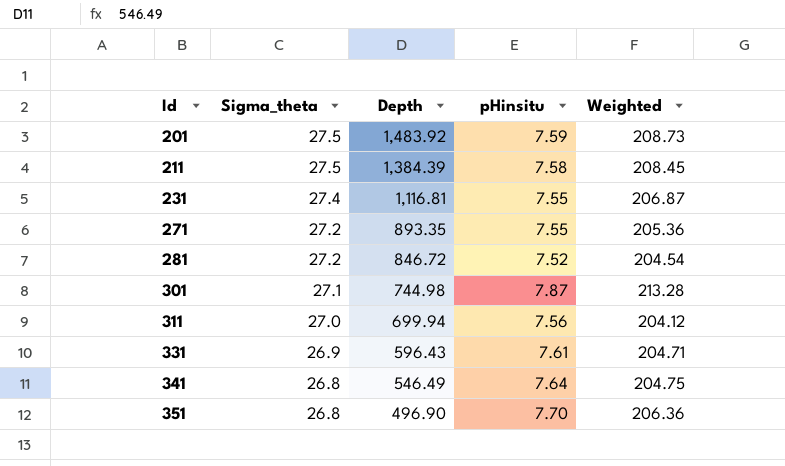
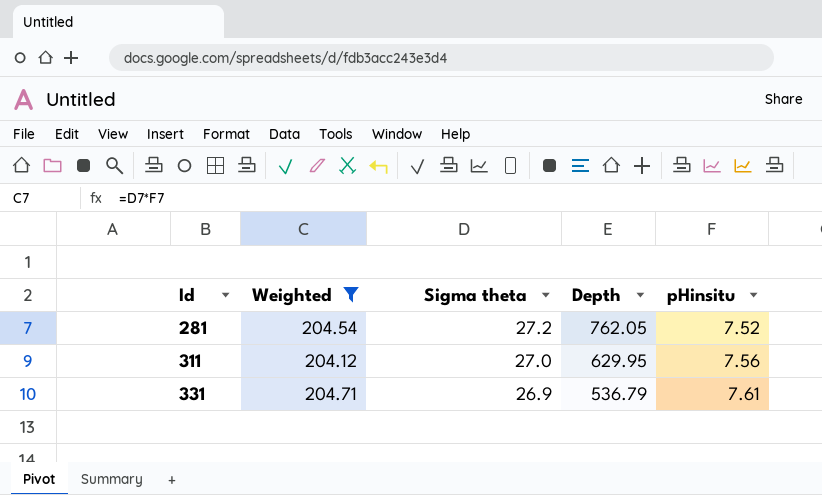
filter: none -> Weighted <= 204.71
column Weighted | position: 5 -> 2
column name: Sigma_theta -> Sigma theta
281 | Depth: 846.72 -> 762.05
311 | Depth: 699.94 -> 629.95
331 | Depth: 596.43 -> 536.79

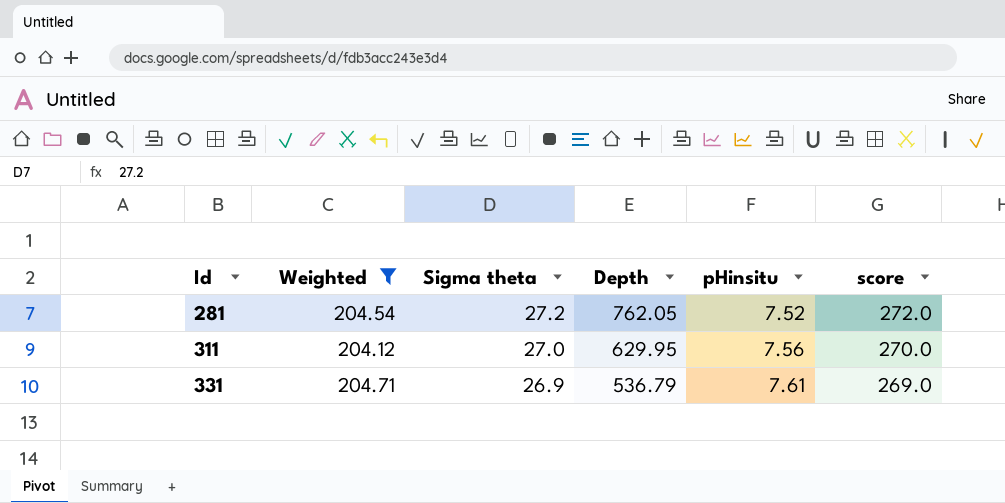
column score | formula: none -> [Sigma theta] * 10

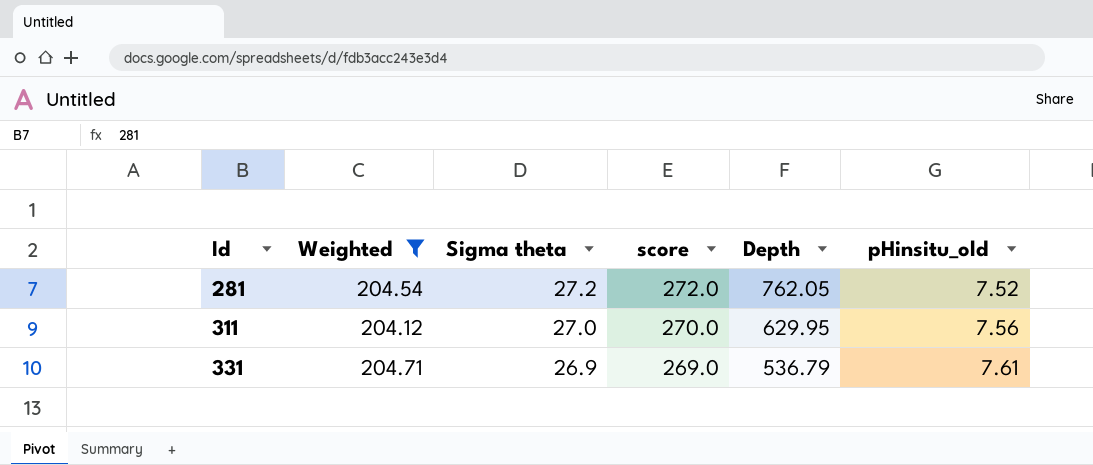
column score | position: 6 -> 4
column name: pHinsitu -> pHinsitu_old

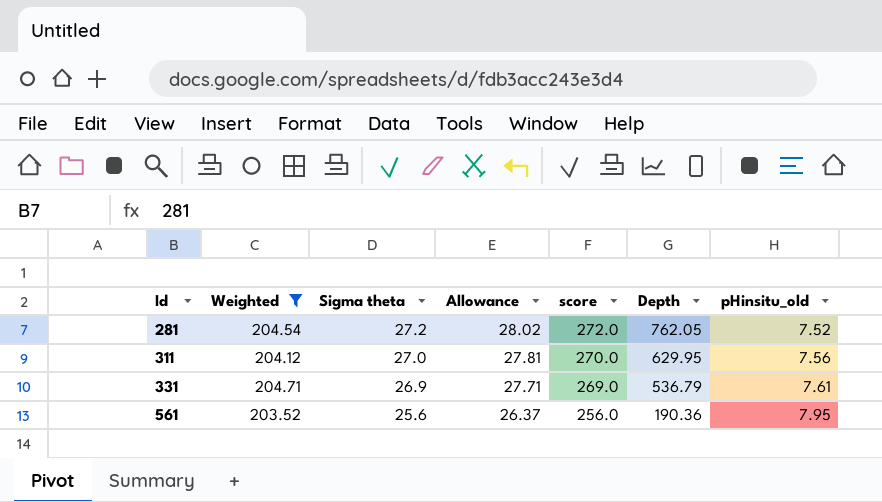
column Allowance | formula: none -> [Sigma theta] * 1.03
row 561: none -> 203.52 | 25.6 | 26.37 | 256.0 | 190.36 | 7.95

